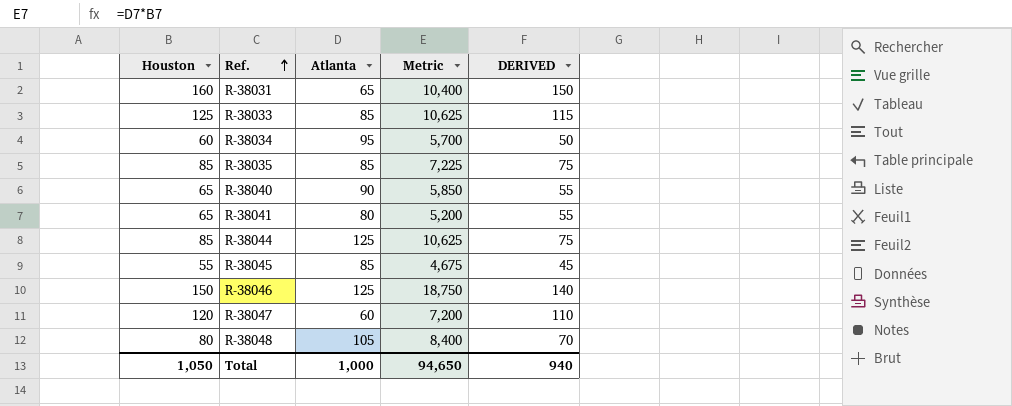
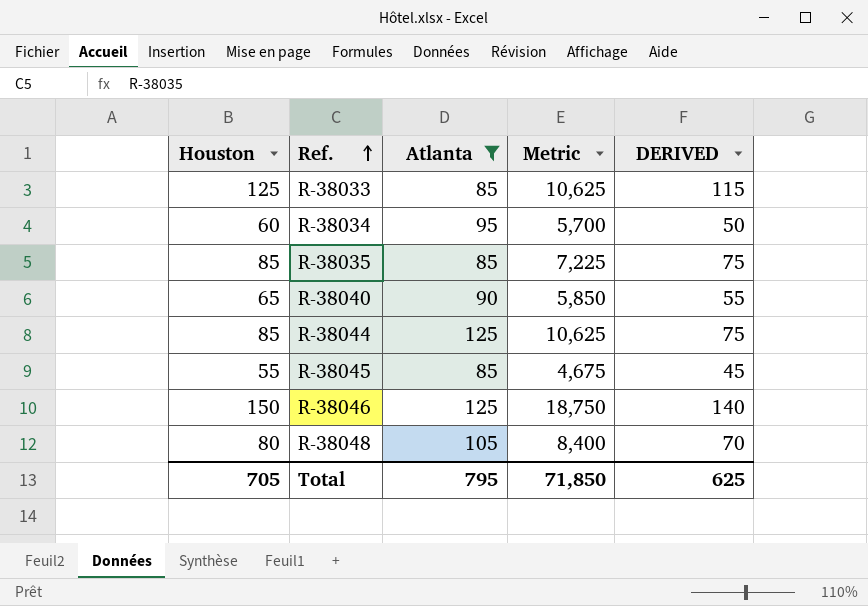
filter: none -> Atlanta >= 85
Total | Houston: 1,050 -> 705
Total | Atlanta: 1,000 -> 795
Total | Metric: 94,650 -> 71,850
Total | DERIVED: 940 -> 625

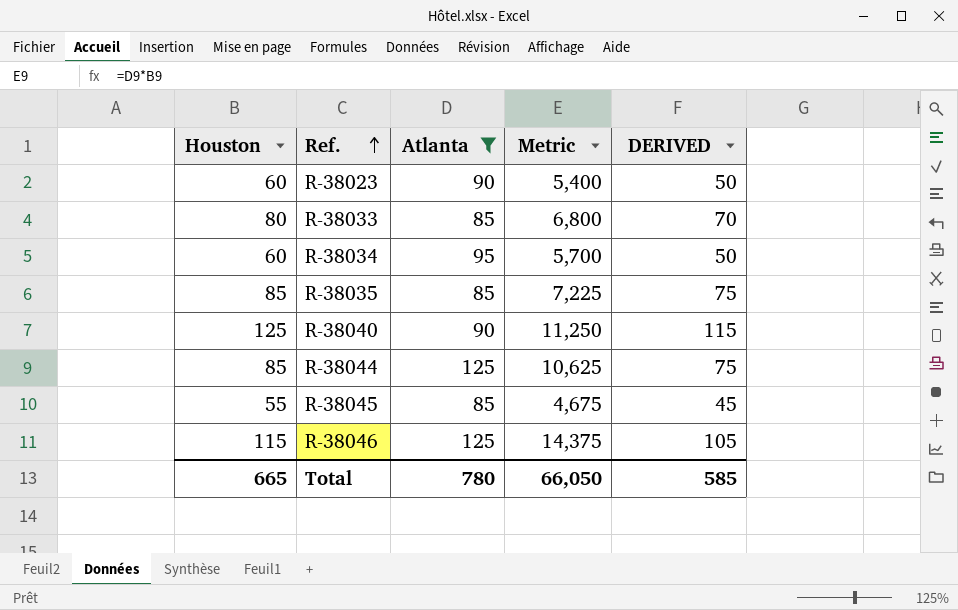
row R-38048: 80 | 105 | 8,400 | 70 -> none
row R-38023: none -> 60 | 90 | 5,400 | 50
R-38033 | Houston: 125 -> 80
R-38033 | Metric: 10,625 -> 6,800
R-38033 | DERIVED: 115 -> 70
R-38040 | Houston: 65 -> 125
R-38040 | Metric: 5,850 -> 11,250
R-38040 | DERIVED: 55 -> 115
R-38046 | Houston: 150 -> 115
R-38046 | Metric: 18,750 -> 14,375
R-38046 | DERIVED: 140 -> 105
Total | Houston: 705 -> 665
Total | Atlanta: 795 -> 780
Total | Metric: 71,850 -> 66,050
Total | DERIVED: 625 -> 585

